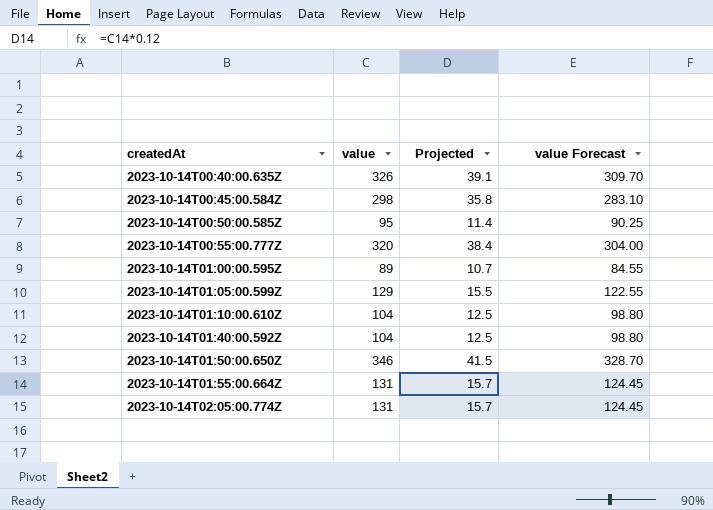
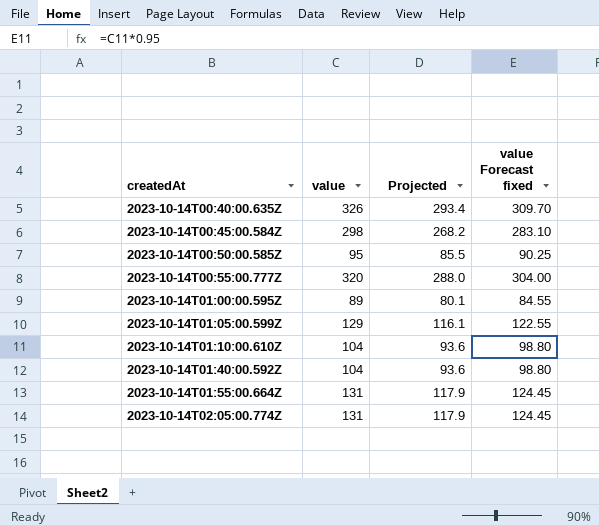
column Projected | formula: [value] * 0.12 -> [value] * 0.9
column name: value Forecast -> value Forecast fixed
row 2023-10-14T01:50:00.650Z: 346 | 41.5 | 328.70 -> none

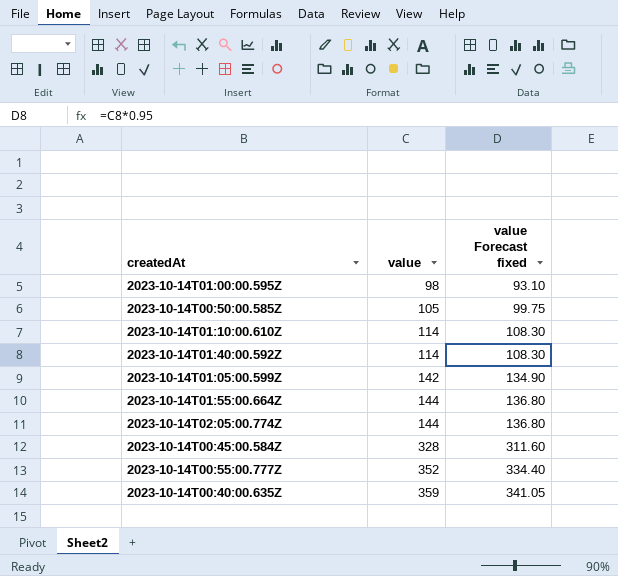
row order: createdAt ascending -> value ascending
column Projected | formula: [value] * 0.9 -> none
2023-10-14T01:00:00.595Z | value: 89 -> 98
2023-10-14T01:00:00.595Z | value Forecast fixed: 84.55 -> 93.10
2023-10-14T00:50:00.585Z | value: 95 -> 105
2023-10-14T00:50:00.585Z | value Forecast fixed: 90.25 -> 99.75
2023-10-14T01:10:00.610Z | value: 104 -> 114
2023-10-14T01:10:00.610Z | value Forecast fixed: 98.80 -> 108.30
2023-10-14T01:40:00.592Z | value: 104 -> 114
2023-10-14T01:40:00.592Z | value Forecast fixed: 98.80 -> 108.30
2023-10-14T01:05:00.599Z | value: 129 -> 142
2023-10-14T01:05:00.599Z | value Forecast fixed: 122.55 -> 134.90
2023-10-14T01:55:00.664Z | value: 131 -> 144
2023-10-14T01:55:00.664Z | value Forecast fixed: 124.45 -> 136.80
2023-10-14T02:05:00.774Z | value: 131 -> 144
2023-10-14T02:05:00.774Z | value Forecast fixed: 124.45 -> 136.80
2023-10-14T00:45:00.584Z | value: 298 -> 328
2023-10-14T00:45:00.584Z | value Forecast fixed: 283.10 -> 311.60
2023-10-14T00:55:00.777Z | value: 320 -> 352
2023-10-14T00:55:00.777Z | value Forecast fixed: 304.00 -> 334.40
2023-10-14T00:40:00.635Z | value: 326 -> 359
2023-10-14T00:40:00.635Z | value Forecast fixed: 309.70 -> 341.05

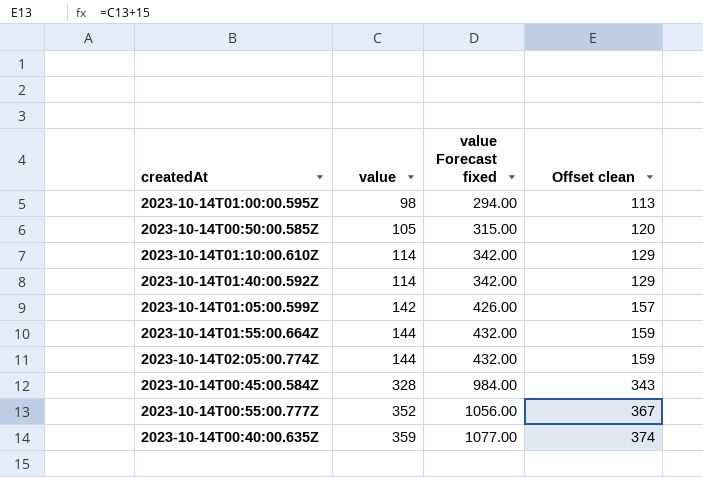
column value Forecast fixed | formula: [value] * 0.95 -> [value] * 3
column Offset clean | formula: none -> [value] + 15

